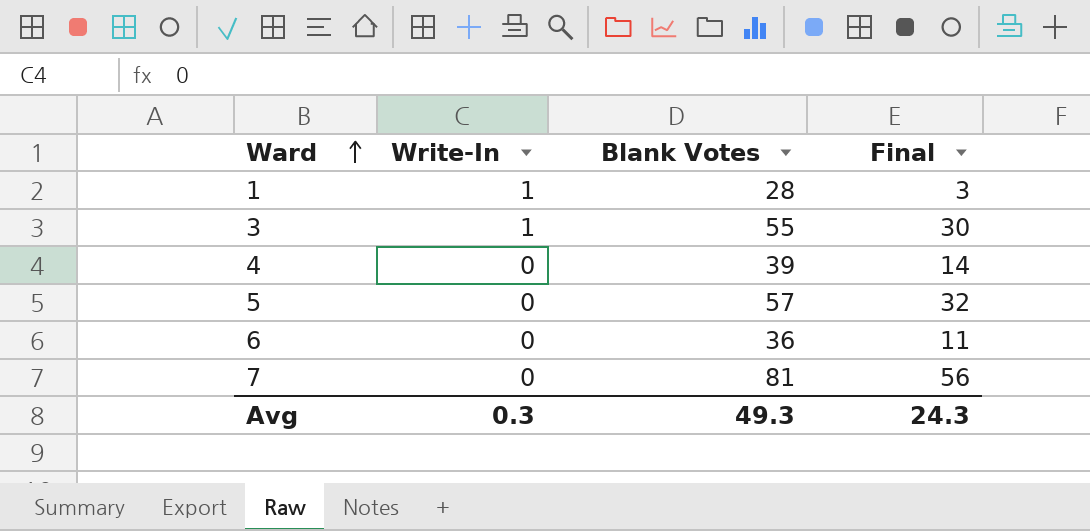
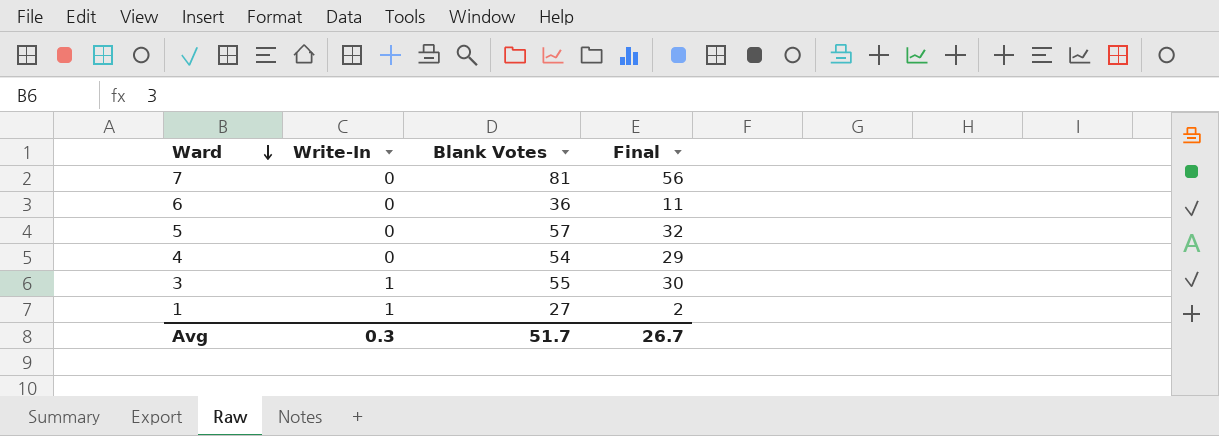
row order: Ward ascending -> Ward descending
4 | Blank Votes: 39 -> 54
4 | Final: 14 -> 29
1 | Blank Votes: 28 -> 27
1 | Final: 3 -> 2
Avg | Blank Votes: 49.3 -> 51.7
Avg | Final: 24.3 -> 26.7

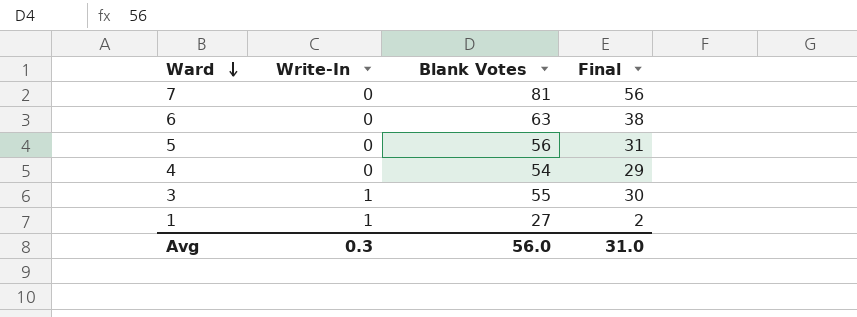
6 | Blank Votes: 36 -> 63
6 | Final: 11 -> 38
5 | Blank Votes: 57 -> 56
5 | Final: 32 -> 31
Avg | Blank Votes: 51.7 -> 56.0
Avg | Final: 26.7 -> 31.0

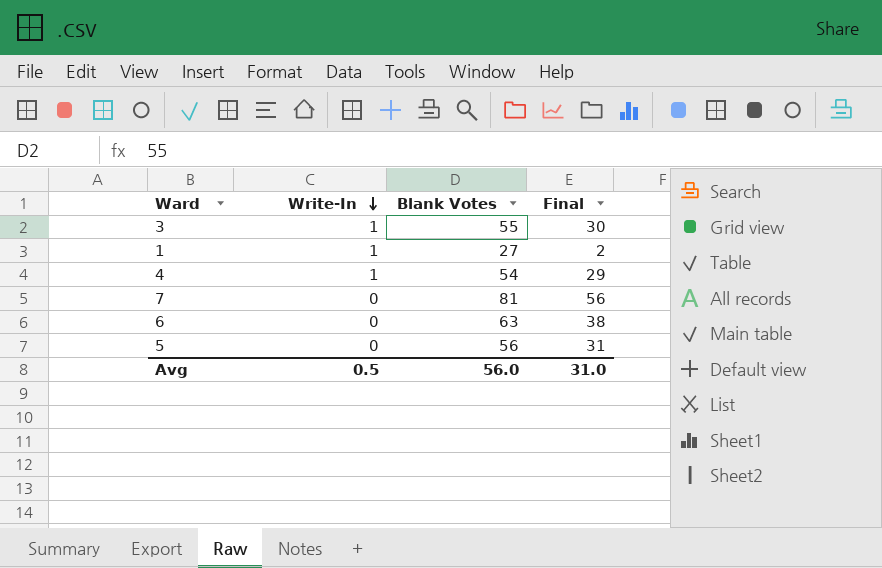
row order: Ward descending -> Write-In descending
4 | Write-In: 0 -> 1
Avg | Write-In: 0.3 -> 0.5

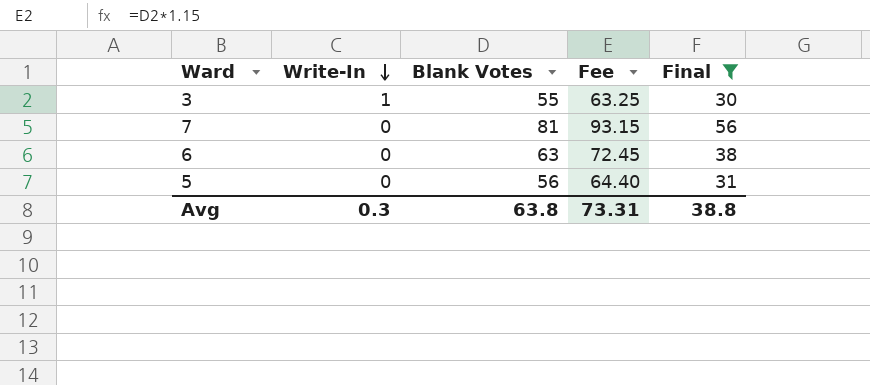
filter: none -> Final >= 30
column Fee | formula: none -> [Blank Votes] * 1.15
Avg | Write-In: 0.5 -> 0.3
Avg | Blank Votes: 56.0 -> 63.8
Avg | Final: 31.0 -> 38.8

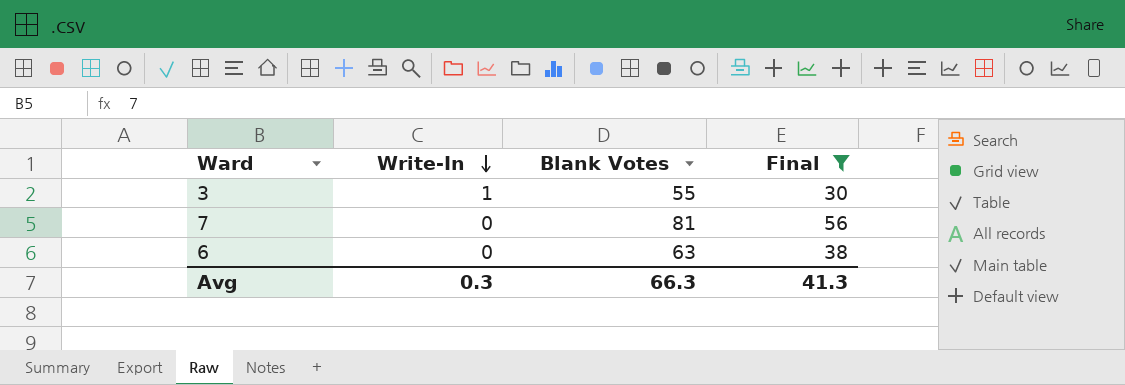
column Fee | formula: [Blank Votes] * 1.15 -> none
row 5: 0 | 56 | 64.40 | 31 -> none
Avg | Blank Votes: 63.8 -> 66.3
Avg | Final: 38.8 -> 41.3

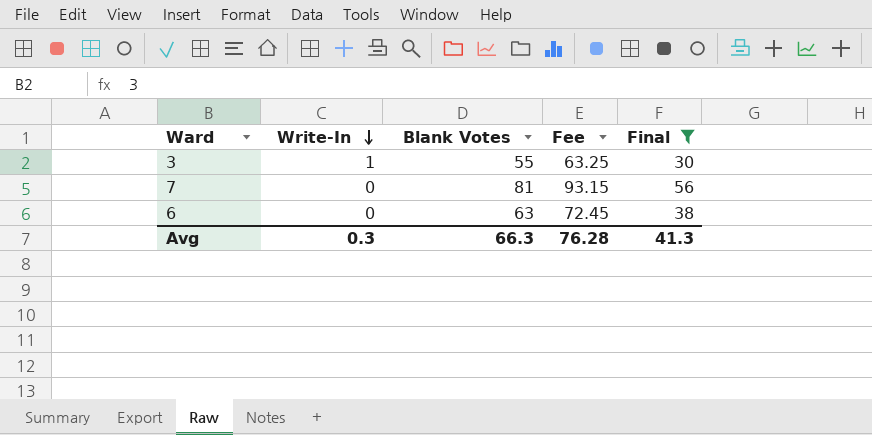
column Fee | formula: none -> [Blank Votes] * 1.15

